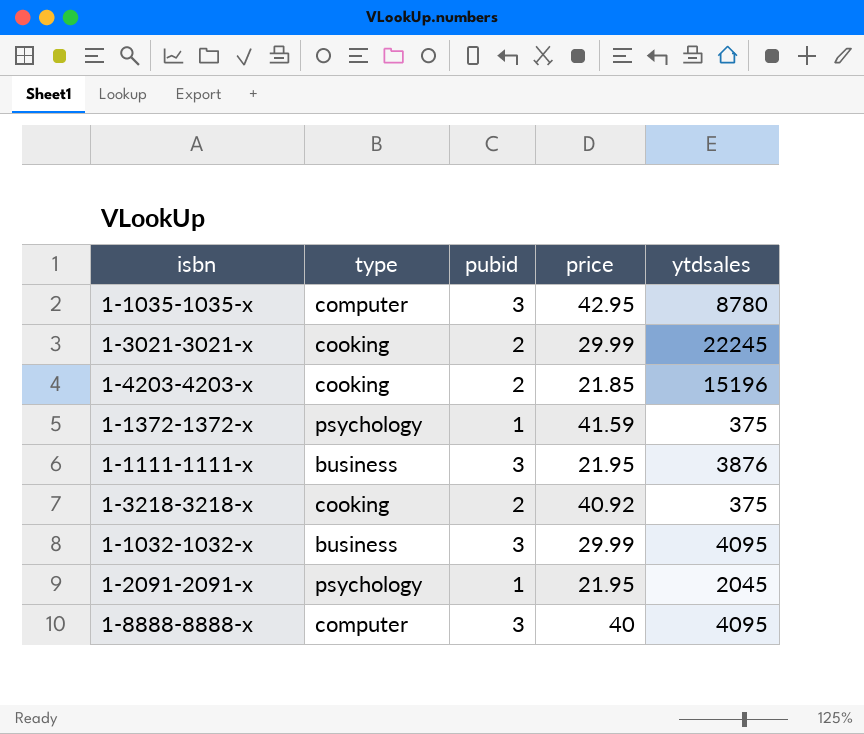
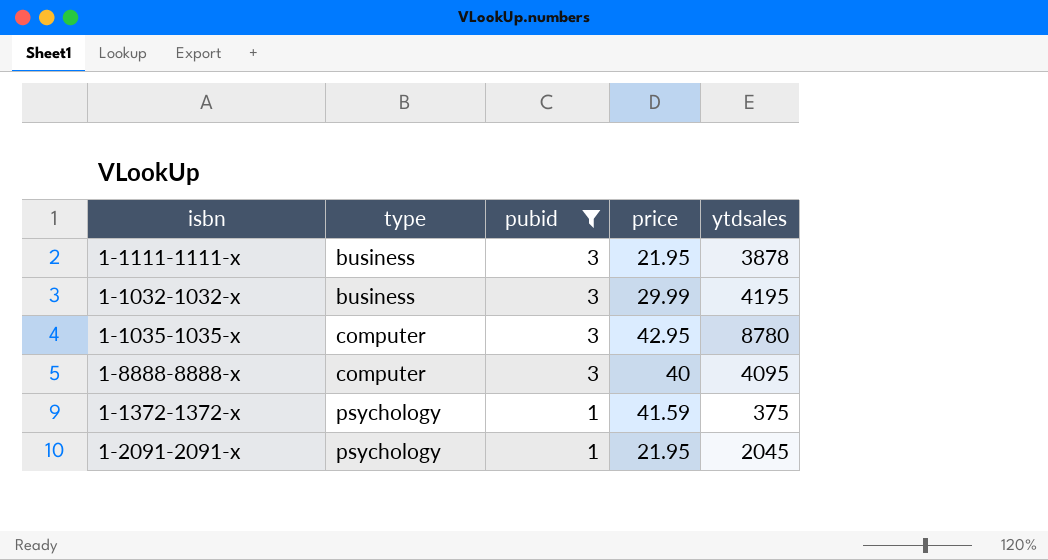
filter: none -> pubid != 2
row order: none -> type ascending
1-1111-1111-x | ytdsales: 3876 -> 3878
1-1032-1032-x | ytdsales: 4095 -> 4195

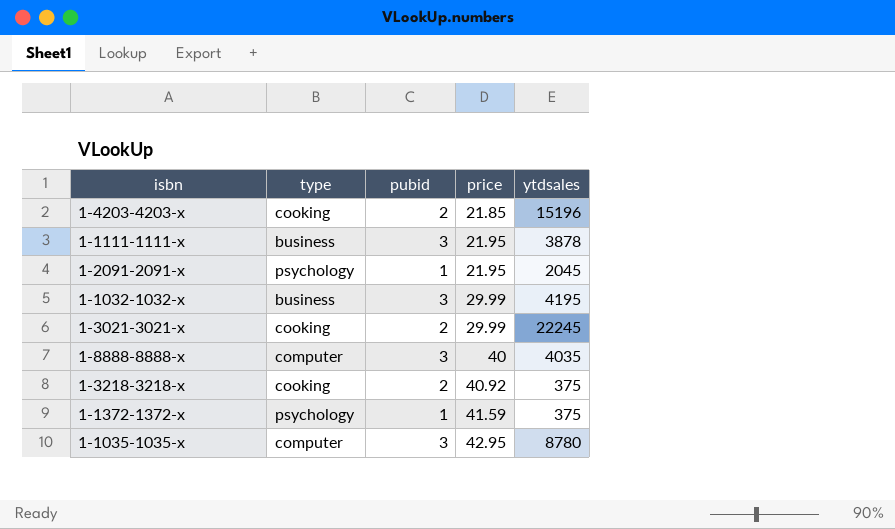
filter: pubid != 2 -> none
row order: type ascending -> price ascending
1-8888-8888-x | ytdsales: 4095 -> 4035

